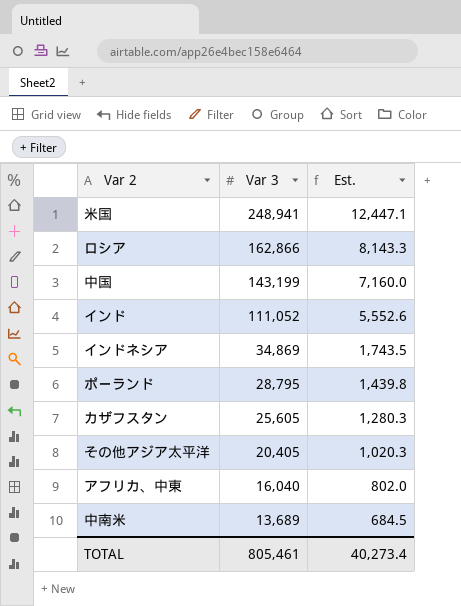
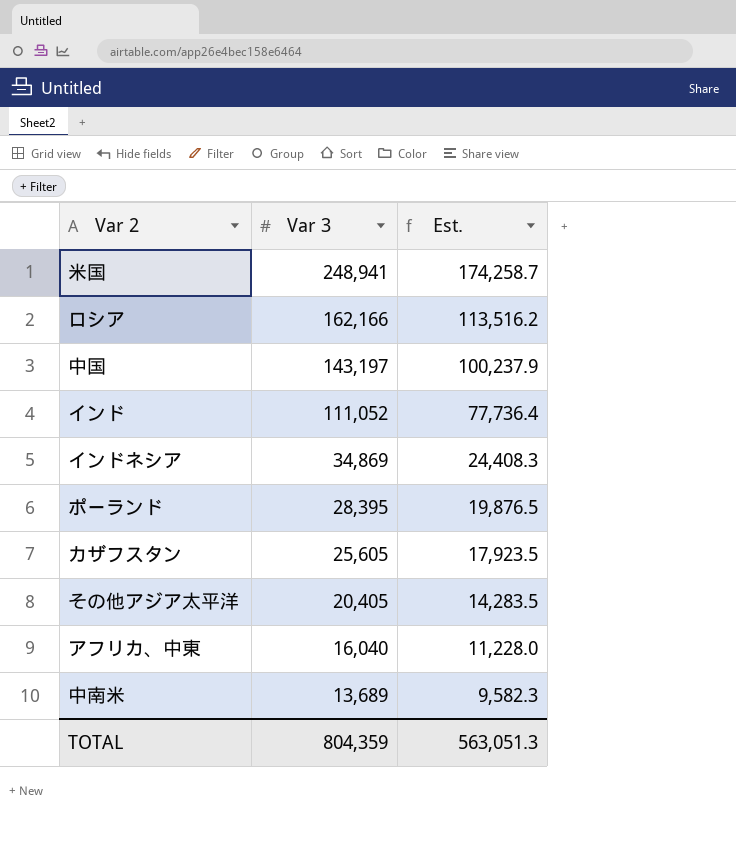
column Est. | formula: [Var 3] * 0.05 -> [Var 3] * 0.7
ロシア | Var 3: 162,866 -> 162,166
中国 | Var 3: 143,199 -> 143,197
ポーランド | Var 3: 28,795 -> 28,395
TOTAL | Var 3: 805,461 -> 804,359
TOTAL | Est.: 40,273.4 -> 563,051.3

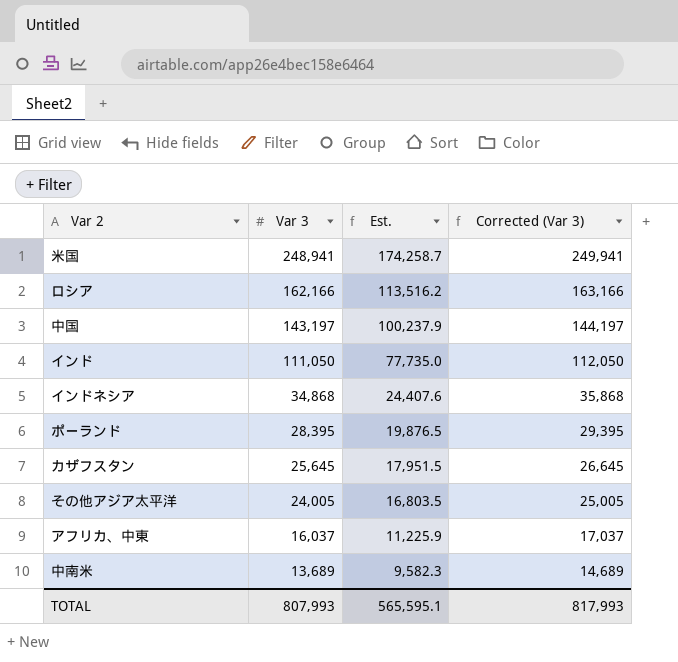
column Corrected (Var 3) | formula: none -> [Var 3] + 1000
インド | Var 3: 111,052 -> 111,050
インド | Est.: 77,736.4 -> 77,735.0
インドネシア | Var 3: 34,869 -> 34,868
インドネシア | Est.: 24,408.3 -> 24,407.6
カザフスタン | Var 3: 25,605 -> 25,645
カザフスタン | Est.: 17,923.5 -> 17,951.5
その他アジア太平洋 | Var 3: 20,405 -> 24,005
その他アジア太平洋 | Est.: 14,283.5 -> 16,803.5
アフリカ、中東 | Var 3: 16,040 -> 16,037
アフリカ、中東 | Est.: 11,228.0 -> 11,225.9
TOTAL | Var 3: 804,359 -> 807,993
TOTAL | Est.: 563,051.3 -> 565,595.1

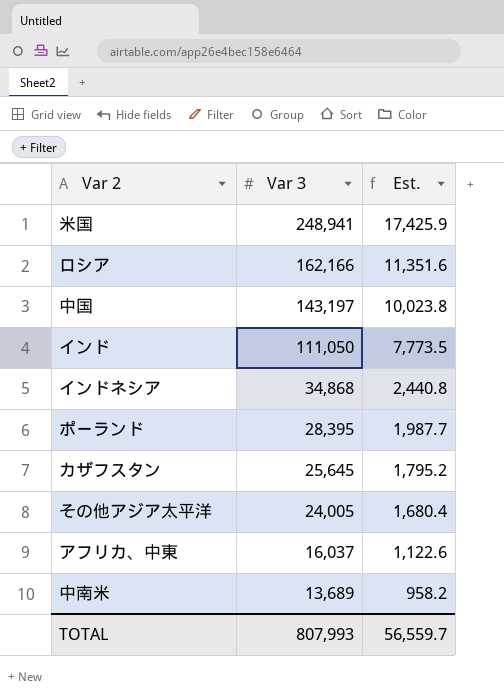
column Corrected (Var 3) | formula: [Var 3] + 1000 -> none
column Est. | formula: [Var 3] * 0.7 -> [Var 3] * 0.07
TOTAL | Est.: 565,595.1 -> 56,559.7

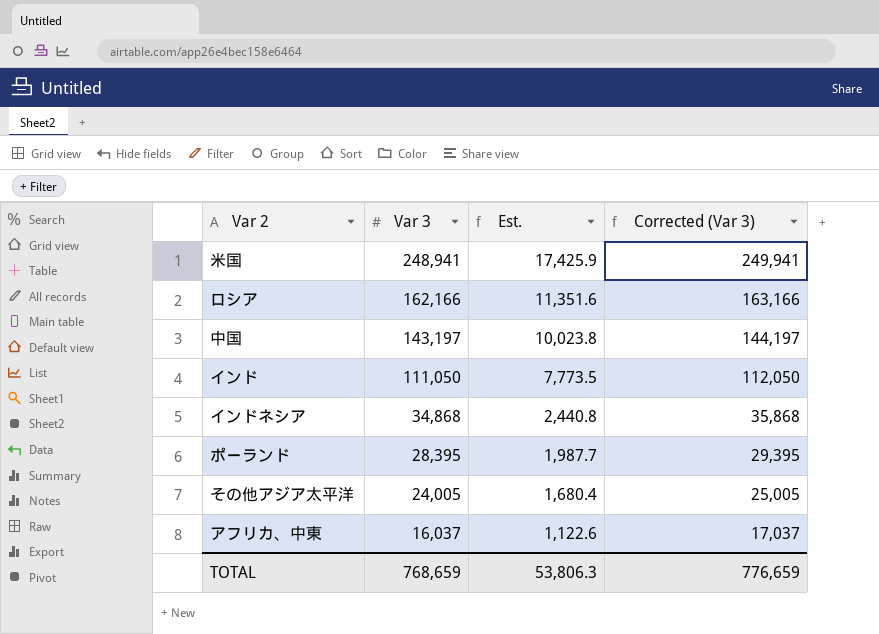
column Corrected (Var 3) | formula: none -> [Var 3] + 1000
row カザフスタン: 25,645 | 1,795.2 -> none
row 中南米: 13,689 | 958.2 -> none
TOTAL | Var 3: 807,993 -> 768,659
TOTAL | Est.: 56,559.7 -> 53,806.3

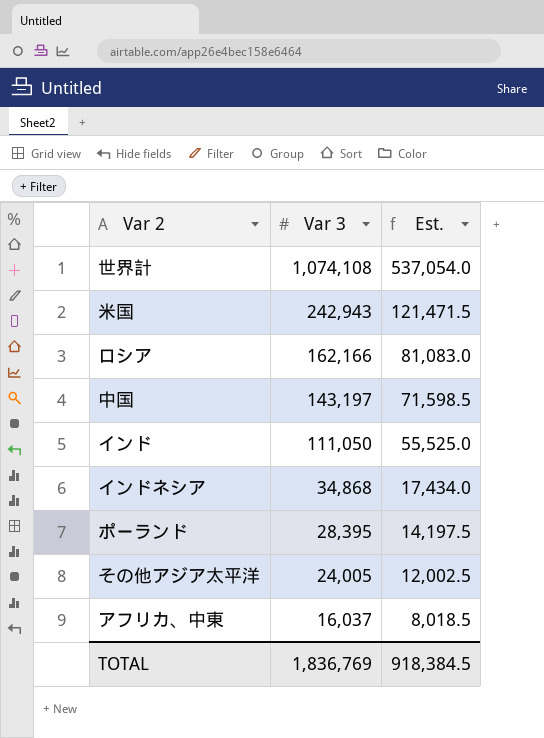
column Corrected (Var 3) | formula: [Var 3] + 1000 -> none
column Est. | formula: [Var 3] * 0.07 -> [Var 3] * 0.5
row 世界計: none -> 1,074,108 | 537,054.0
米国 | Var 3: 248,941 -> 242,943
TOTAL | Var 3: 768,659 -> 1,836,769
TOTAL | Est.: 53,806.3 -> 918,384.5

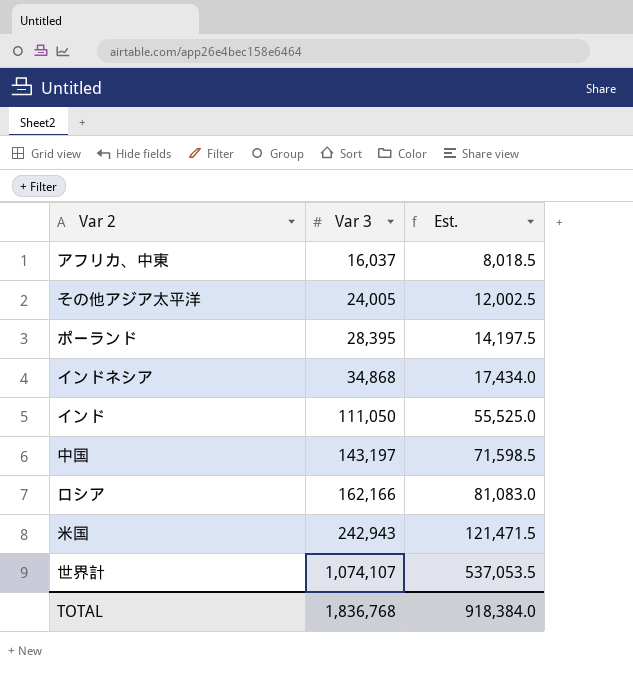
row order: Var 3 descending -> Var 3 ascending
世界計 | Var 3: 1,074,108 -> 1,074,107
世界計 | Est.: 537,054.0 -> 537,053.5
TOTAL | Var 3: 1,836,769 -> 1,836,768
TOTAL | Est.: 918,384.5 -> 918,384.0

